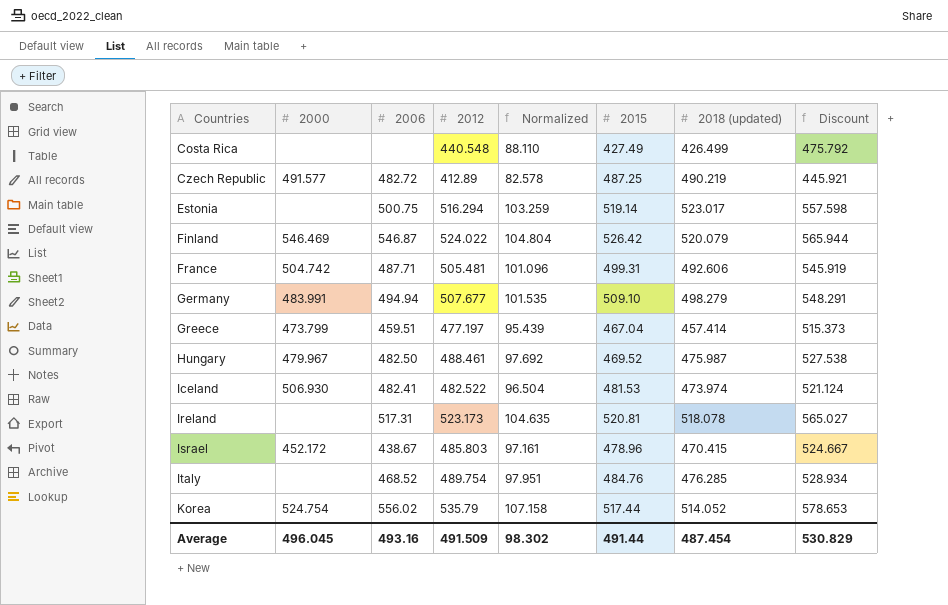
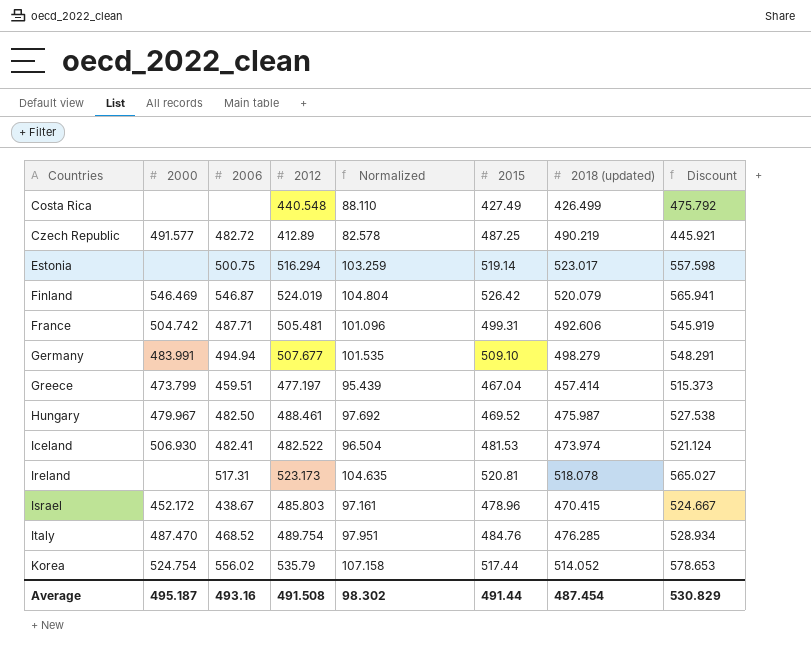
Finland | 2012: 524.022 -> 524.019
Finland | Discount: 565.944 -> 565.941
Italy | 2000: none -> 487.470
Average | 2000: 496.045 -> 495.187
Average | 2012: 491.509 -> 491.508

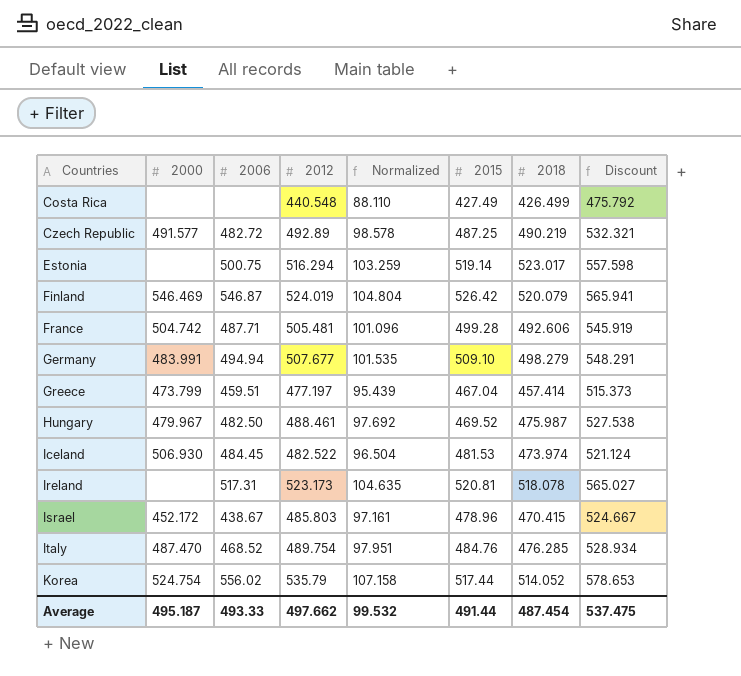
column name: 2018 (updated) -> 2018
Czech Republic | 2012: 412.89 -> 492.89
Czech Republic | Normalized: 82.578 -> 98.578
Czech Republic | Discount: 445.921 -> 532.321
France | 2015: 499.31 -> 499.28
Iceland | 2006: 482.41 -> 484.45
Average | 2006: 493.16 -> 493.33
Average | 2012: 491.508 -> 497.662
Average | Normalized: 98.302 -> 99.532
Average | Discount: 530.829 -> 537.475

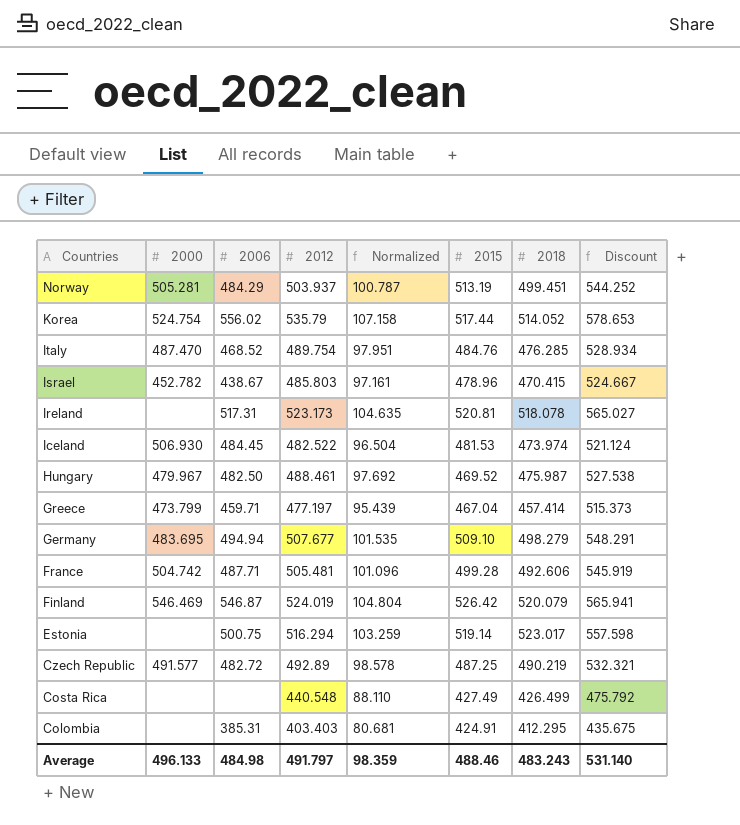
row order: Countries ascending -> Countries descending
row Norway: none -> 505.281 | 484.29 | 503.937 | 100.787 | 513.19 | 499.451 | 544.252
Israel | 2000: 452.172 -> 452.782
Greece | 2006: 459.51 -> 459.71
Germany | 2000: 483.991 -> 483.695
row Colombia: none -> none | 385.31 | 403.403 | 80.681 | 424.91 | 412.295 | 435.675
Average | 2000: 495.187 -> 496.133
Average | 2006: 493.33 -> 484.98
Average | 2012: 497.662 -> 491.797
Average | Normalized: 99.532 -> 98.359
Average | 2015: 491.44 -> 488.46
Average | 2018: 487.454 -> 483.243
Average | Discount: 537.475 -> 531.140

